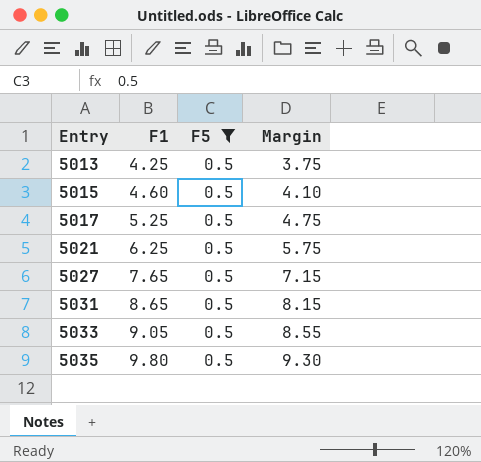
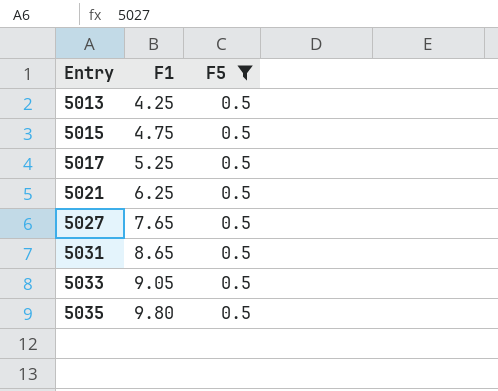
column Margin | formula: [F1] - [F5] -> none
5015 | F1: 4.60 -> 4.75

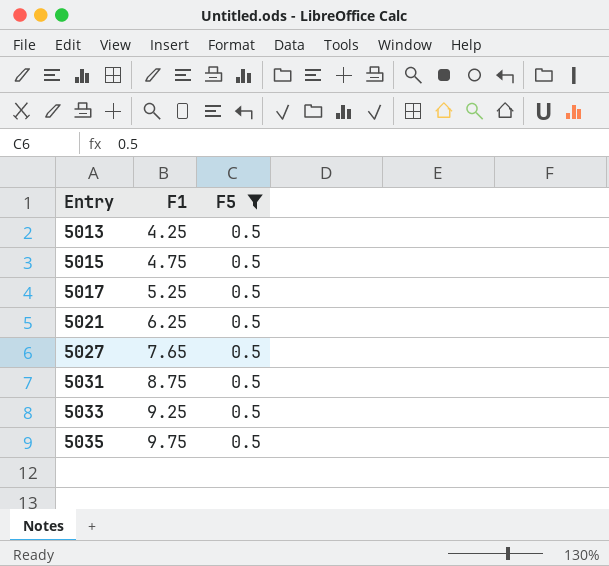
5031 | F1: 8.65 -> 8.75
5033 | F1: 9.05 -> 9.25
5035 | F1: 9.80 -> 9.75

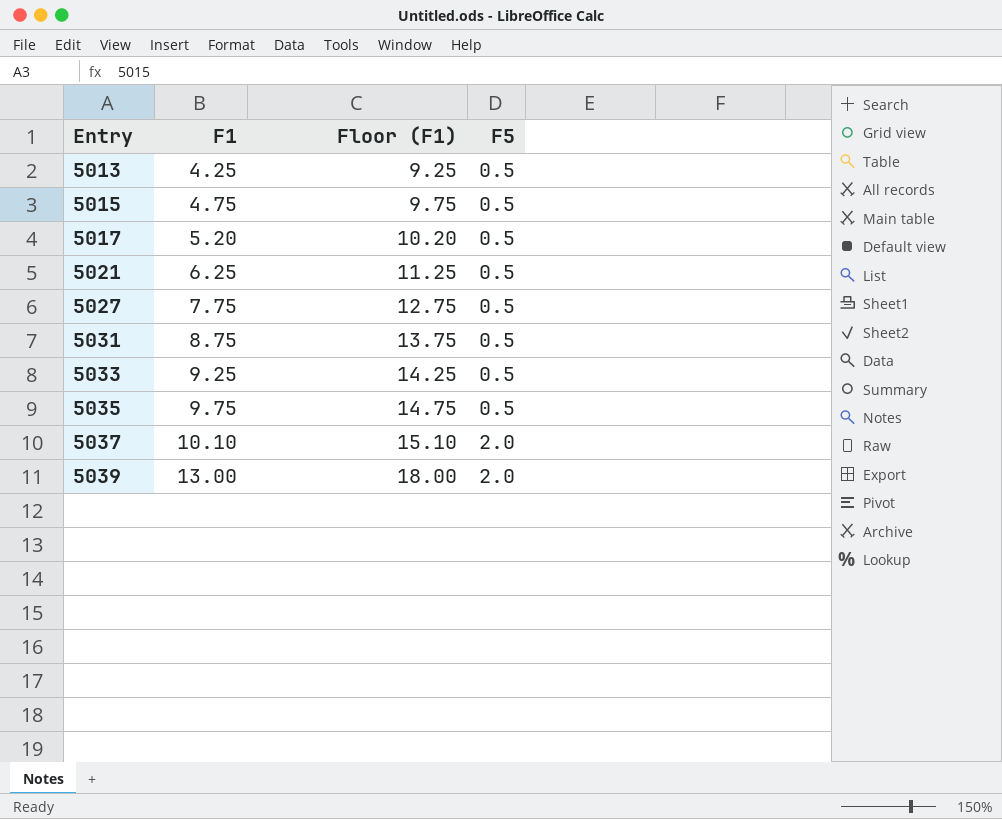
filter: F5 = 0.5 -> none
column Floor (F1) | formula: none -> [F1] + 5
5017 | F1: 5.25 -> 5.20
5027 | F1: 7.65 -> 7.75

